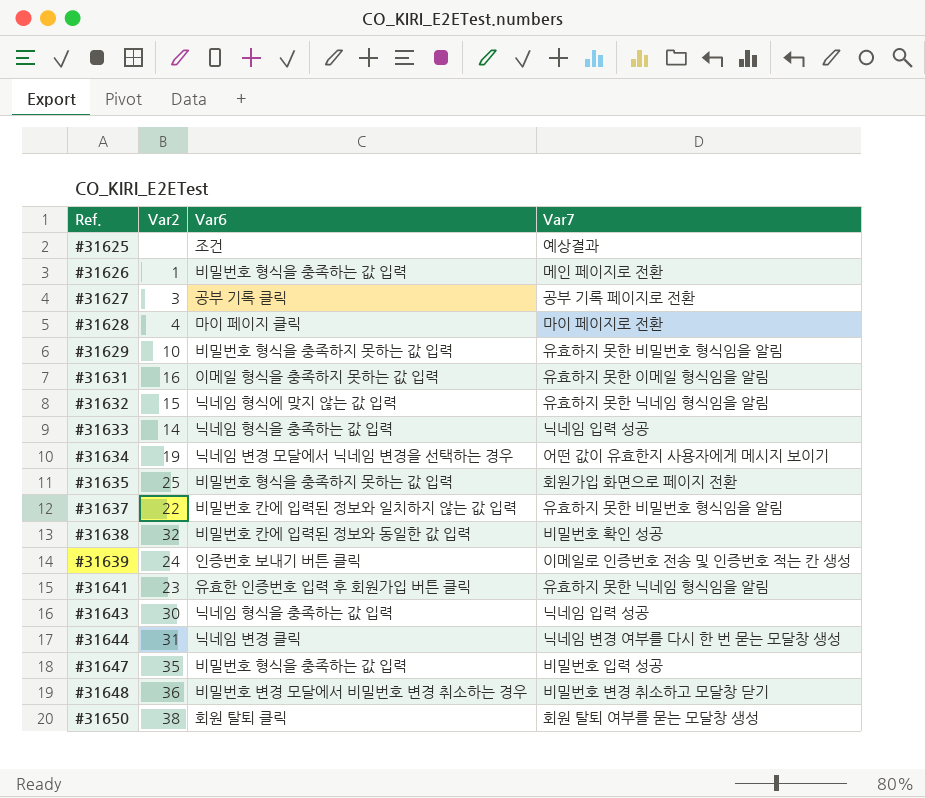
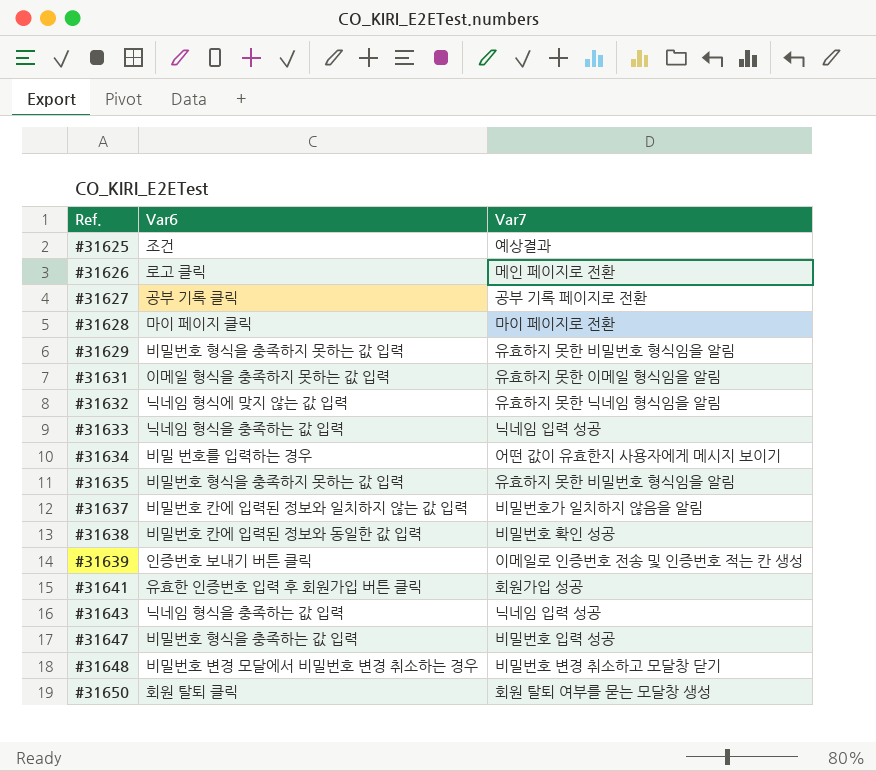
column Var2 | position: 2 -> none
row #31644: 31 | 닉네임 변경 클릭 | 닉네임 변경 여부를 다시 한 번 묻는 모달창 생성 -> none
#31626 | Var6: 비밀번호 형식을 충족하는 값 입력 -> 로고 클릭
#31634 | Var6: 닉네임 변경 모달에서 닉네임 변경을 선택하는 경우 -> 비밀 번호를 입력하는 경우
#31635 | Var7: 회원가입 화면으로 페이지 전환 -> 유효하지 못한 비밀번호 형식임을 알림
#31637 | Var7: 유효하지 못한 비밀번호 형식임을 알림 -> 비밀번호가 일치하지 않음을 알림
#31641 | Var7: 유효하지 못한 닉네임 형식임을 알림 -> 회원가입 성공

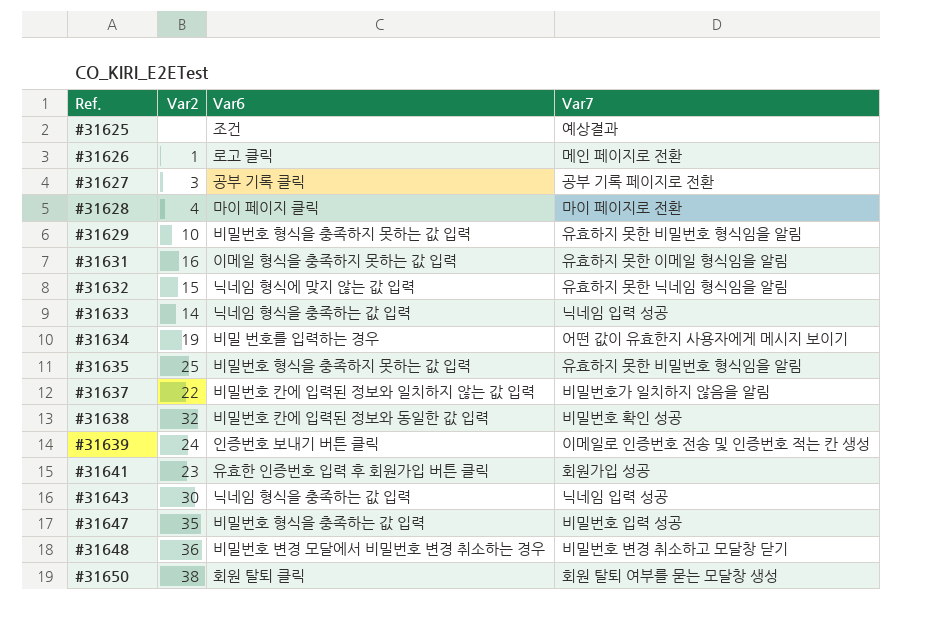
column Var2 | position: none -> 2

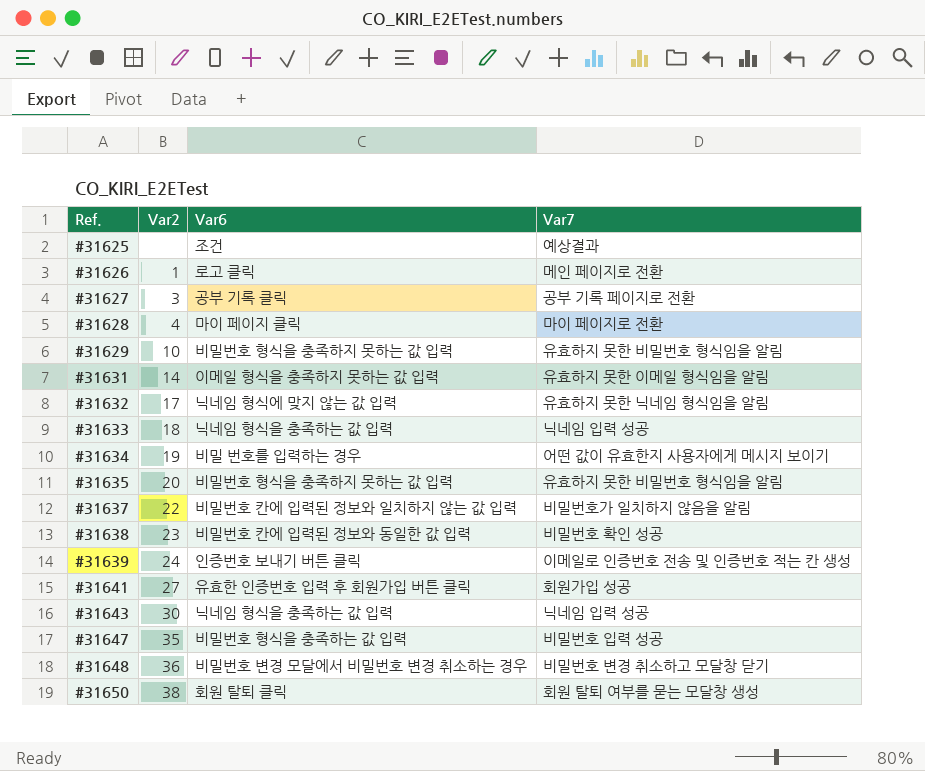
#31631 | Var2: 16 -> 14
#31632 | Var2: 15 -> 17
#31633 | Var2: 14 -> 18
#31635 | Var2: 25 -> 20
#31638 | Var2: 32 -> 23
#31641 | Var2: 23 -> 27

